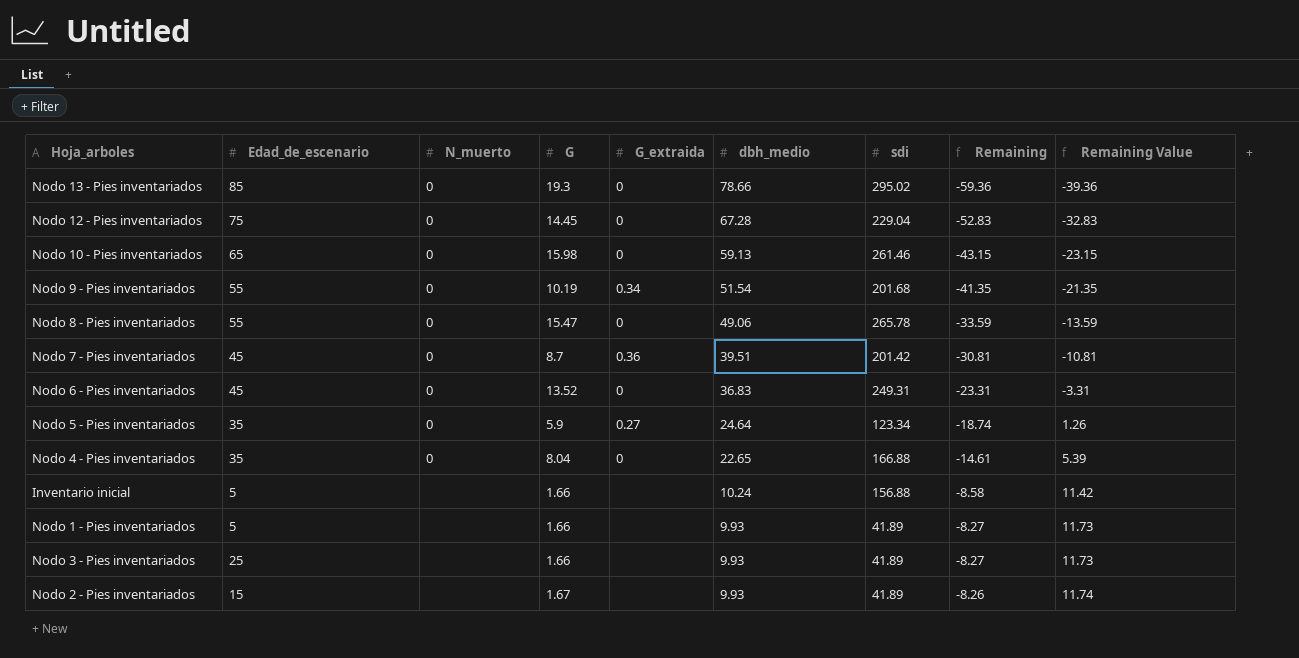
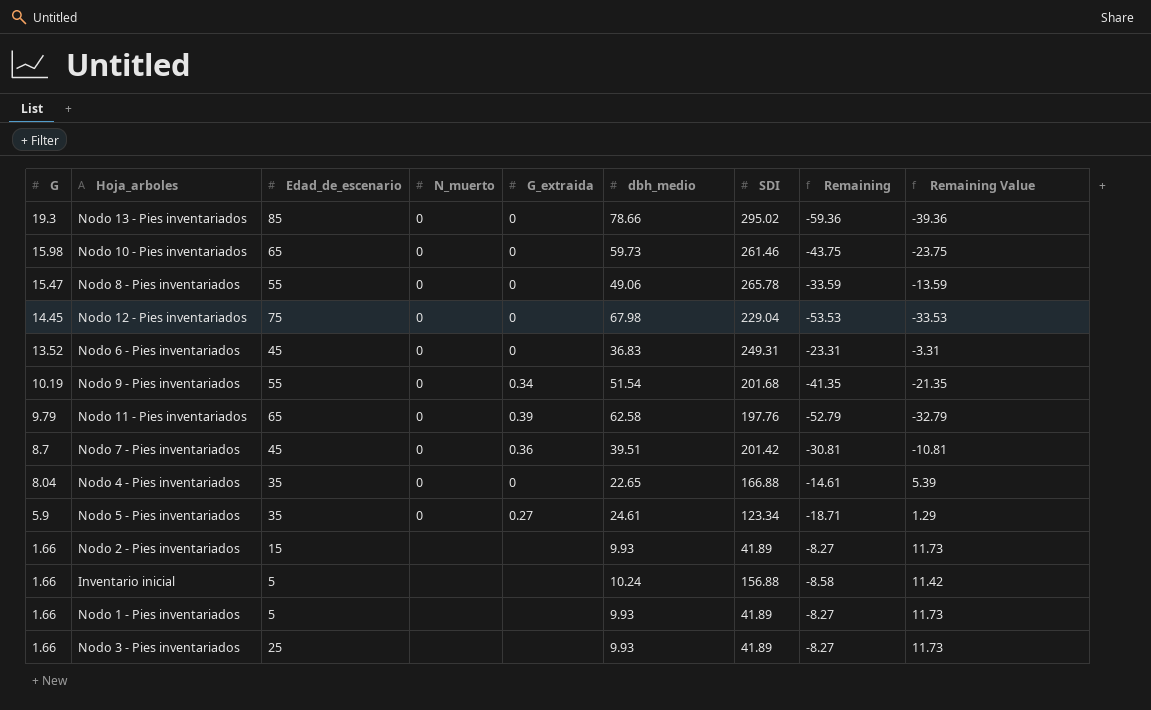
row order: dbh_medio descending -> G descending
column G | position: 4 -> 1
column name: sdi -> SDI
Nodo 10 - Pies inventariados | dbh_medio: 59.13 -> 59.73
Nodo 10 - Pies inventariados | Remaining: -43.15 -> -43.75
Nodo 10 - Pies inventariados | Remaining Value: -23.15 -> -23.75
Nodo 12 - Pies inventariados | dbh_medio: 67.28 -> 67.98
Nodo 12 - Pies inventariados | Remaining: -52.83 -> -53.53
Nodo 12 - Pies inventariados | Remaining Value: -32.83 -> -33.53
row Nodo 11 - Pies inventariados: none -> 9.79 | 65 | 0 | 0.39 | 62.58 | 197.76 | -52.79 | -32.79
Nodo 5 - Pies inventariados | dbh_medio: 24.64 -> 24.61
Nodo 5 - Pies inventariados | Remaining: -18.74 -> -18.71
Nodo 5 - Pies inventariados | Remaining Value: 1.26 -> 1.29
Nodo 2 - Pies inventariados | G: 1.67 -> 1.66
Nodo 2 - Pies inventariados | Remaining: -8.26 -> -8.27
Nodo 2 - Pies inventariados | Remaining Value: 11.74 -> 11.73

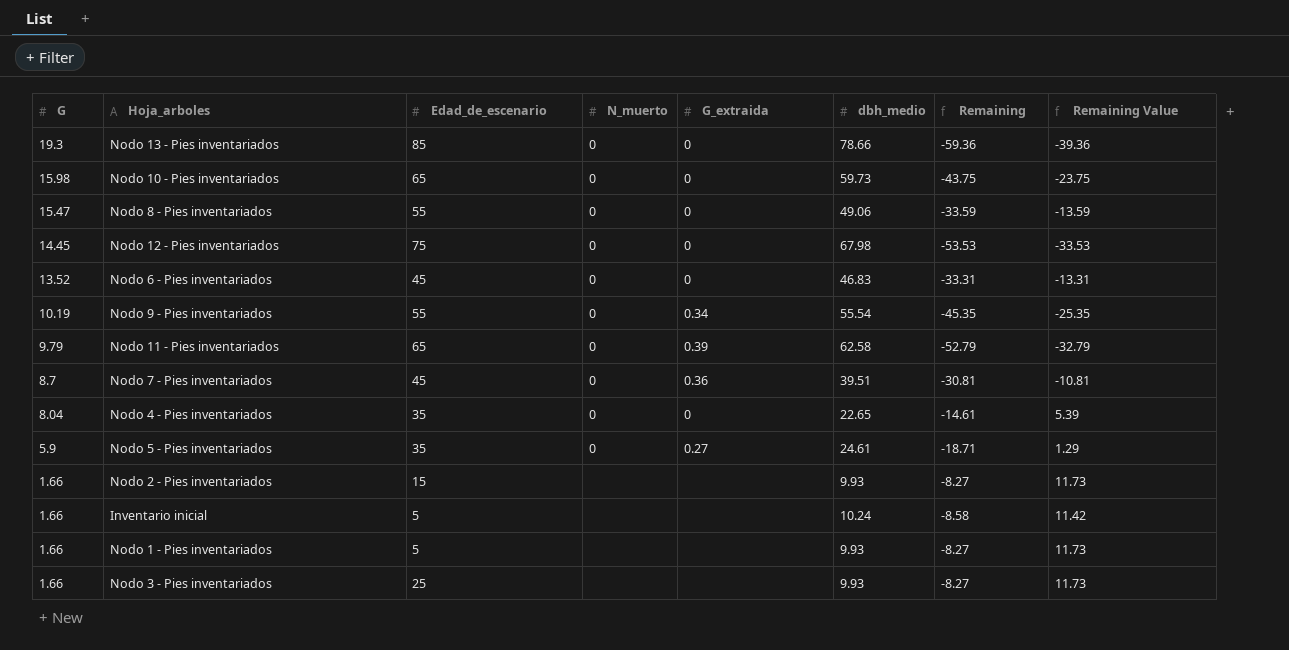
column SDI | position: 7 -> none
Nodo 6 - Pies inventariados | dbh_medio: 36.83 -> 46.83
Nodo 6 - Pies inventariados | Remaining: -23.31 -> -33.31
Nodo 6 - Pies inventariados | Remaining Value: -3.31 -> -13.31
Nodo 9 - Pies inventariados | dbh_medio: 51.54 -> 55.54
Nodo 9 - Pies inventariados | Remaining: -41.35 -> -45.35
Nodo 9 - Pies inventariados | Remaining Value: -21.35 -> -25.35

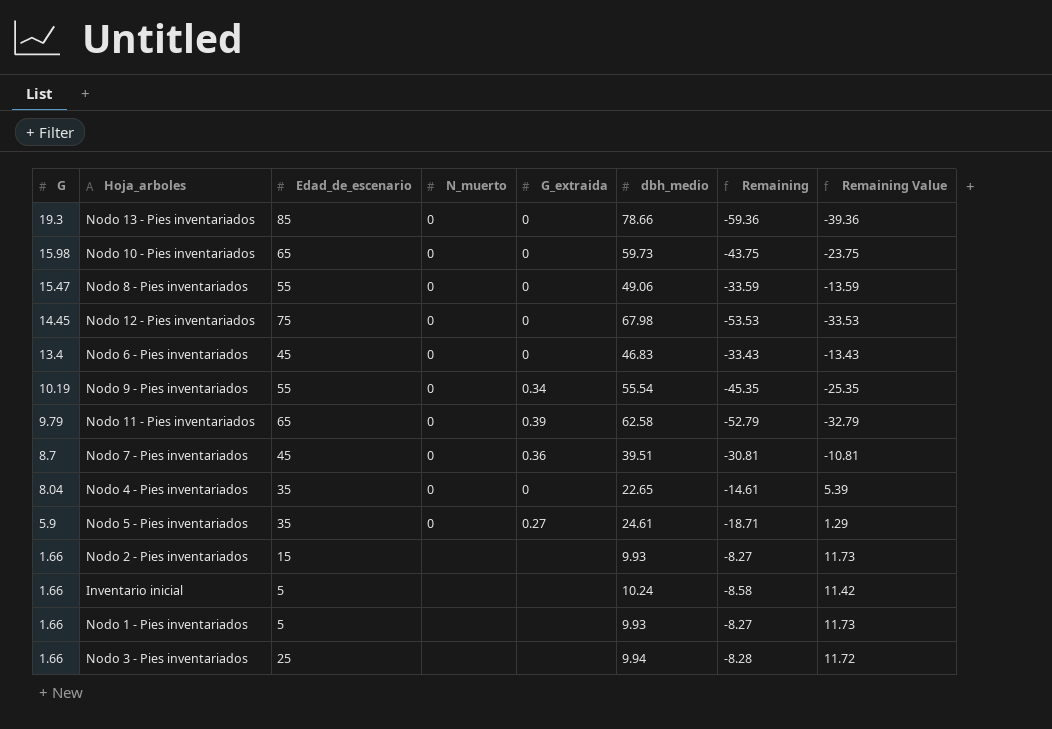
Nodo 6 - Pies inventariados | G: 13.52 -> 13.4
Nodo 6 - Pies inventariados | Remaining: -33.31 -> -33.43
Nodo 6 - Pies inventariados | Remaining Value: -13.31 -> -13.43
Nodo 3 - Pies inventariados | dbh_medio: 9.93 -> 9.94
Nodo 3 - Pies inventariados | Remaining: -8.27 -> -8.28
Nodo 3 - Pies inventariados | Remaining Value: 11.73 -> 11.72

